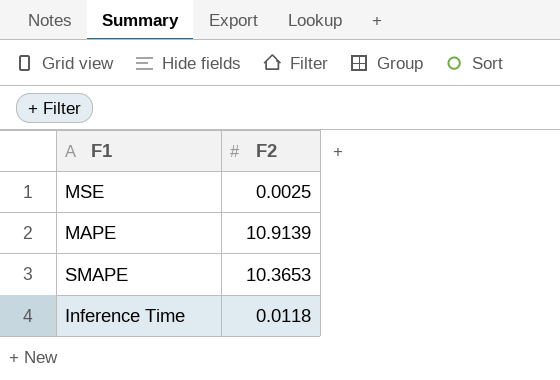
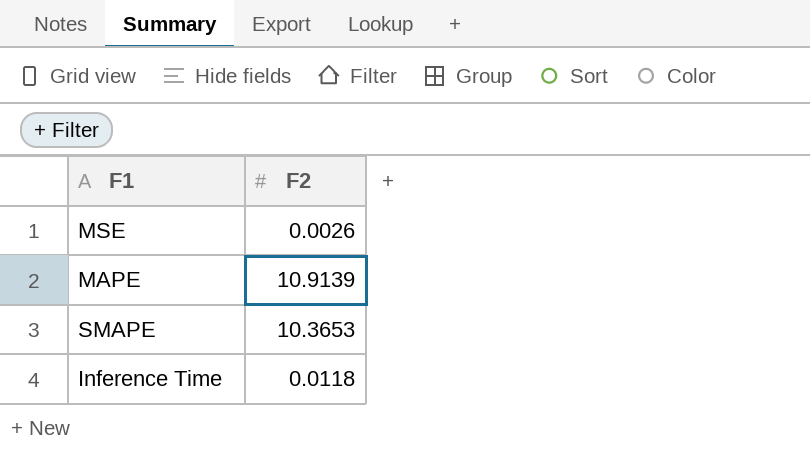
MSE | F2: 0.0025 -> 0.0026

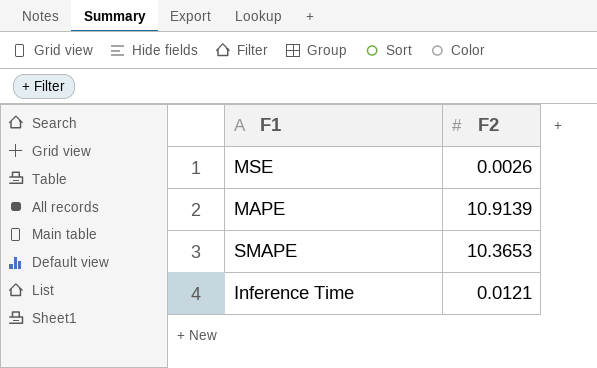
Inference Time | F2: 0.0118 -> 0.0121

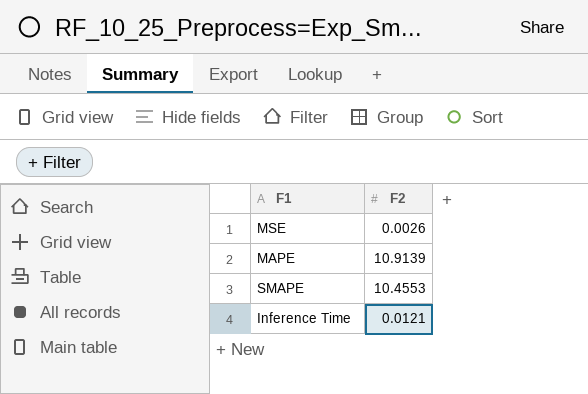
SMAPE | F2: 10.3653 -> 10.4553

